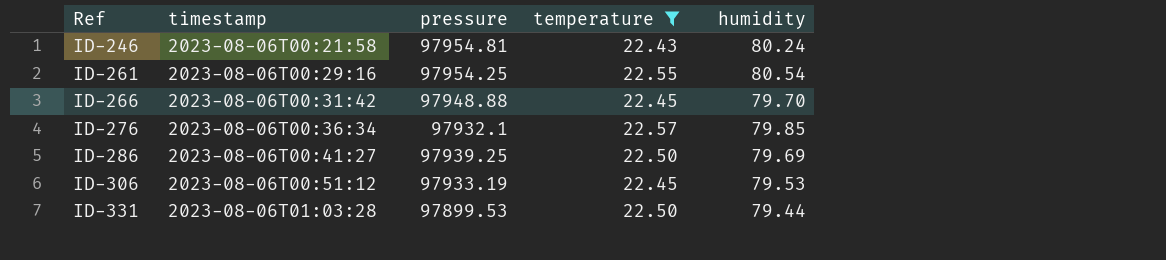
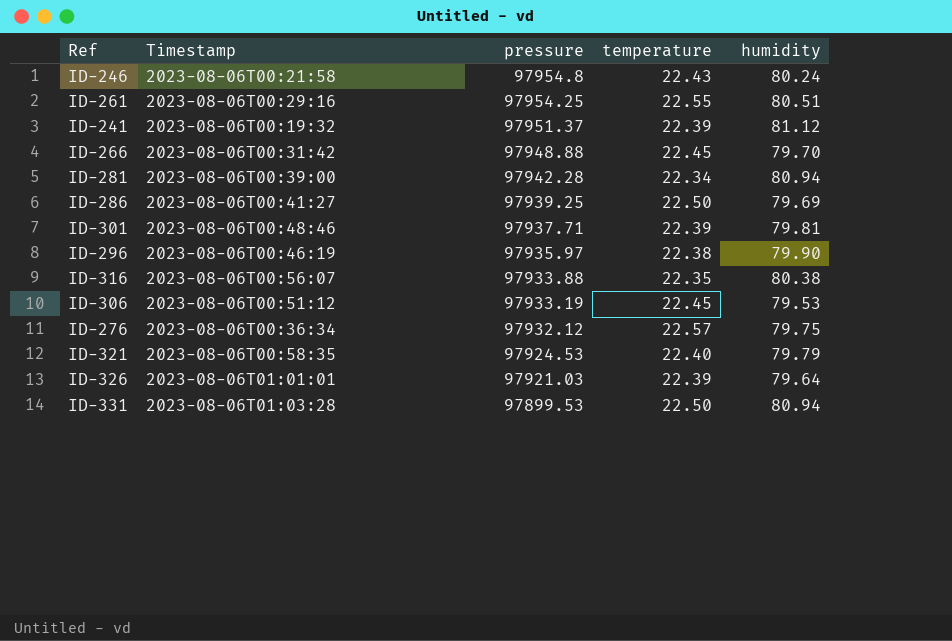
filter: temperature >= 22.43 -> none
row order: Ref ascending -> pressure descending
column name: timestamp -> Timestamp
ID-246 | pressure: 97954.81 -> 97954.8
ID-261 | humidity: 80.54 -> 80.51
ID-276 | pressure: 97932.1 -> 97932.12
ID-276 | humidity: 79.85 -> 79.75
ID-331 | humidity: 79.44 -> 80.94

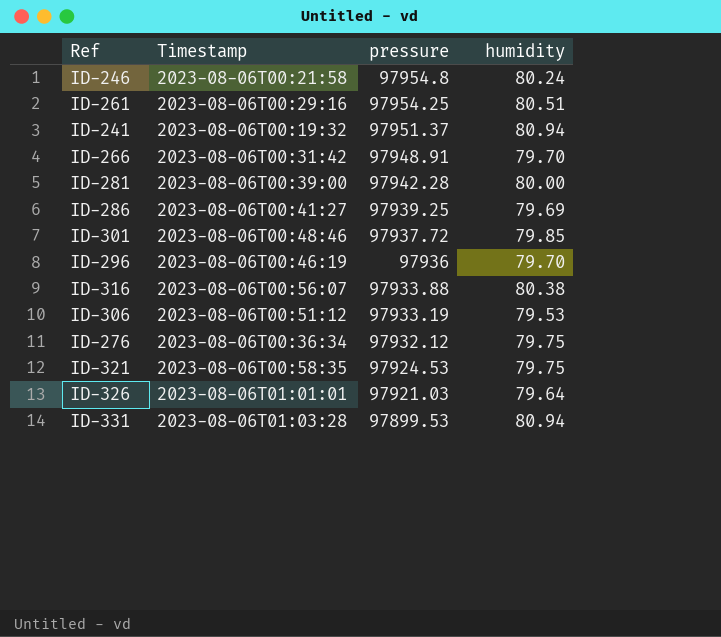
column temperature | position: 4 -> none
ID-241 | humidity: 81.12 -> 80.94
ID-266 | pressure: 97948.88 -> 97948.91
ID-281 | humidity: 80.94 -> 80.00
ID-301 | pressure: 97937.71 -> 97937.72
ID-301 | humidity: 79.81 -> 79.85
ID-296 | pressure: 97935.97 -> 97936
ID-296 | humidity: 79.90 -> 79.70
ID-321 | humidity: 79.79 -> 79.75

